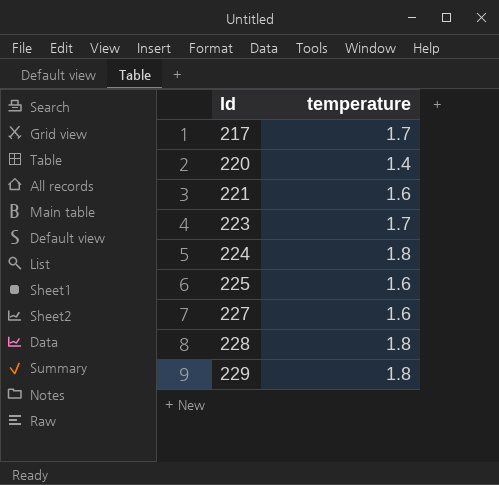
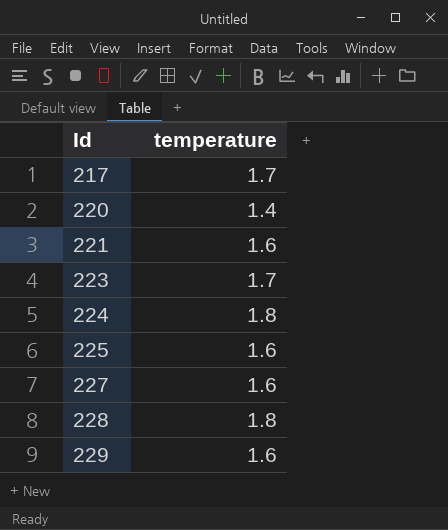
229 | temperature: 1.8 -> 1.6

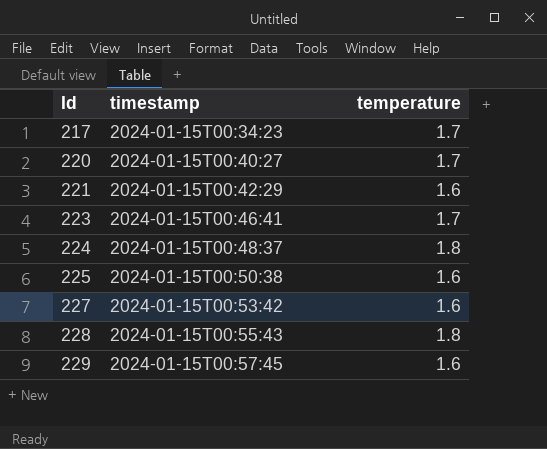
column timestamp | position: none -> 2
220 | temperature: 1.4 -> 1.7

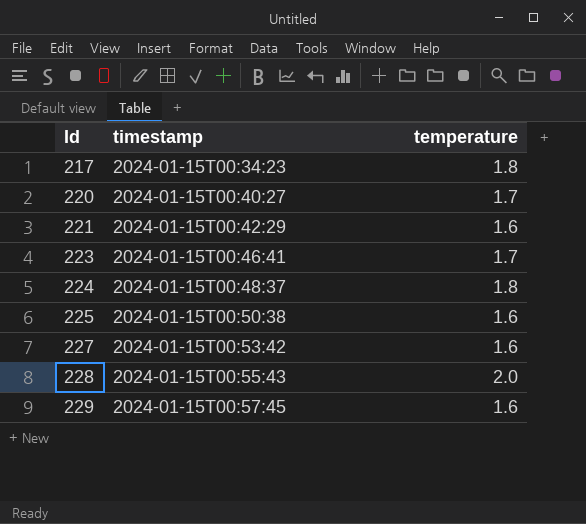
217 | temperature: 1.7 -> 1.8
228 | temperature: 1.8 -> 2.0

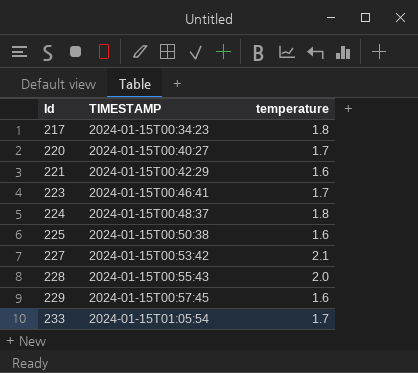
column name: timestamp -> TIMESTAMP
227 | temperature: 1.6 -> 2.1
row 233: none -> 2024-01-15T01:05:54 | 1.7

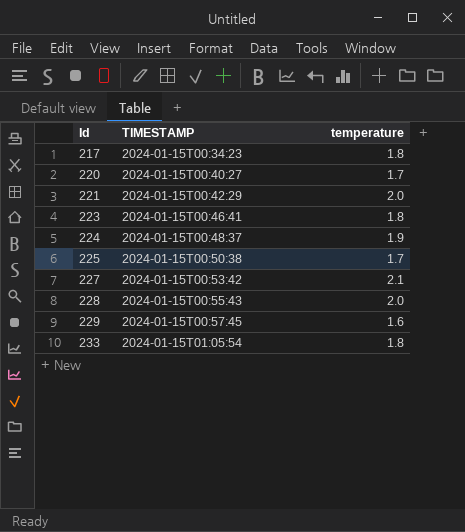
221 | temperature: 1.6 -> 2.0
223 | temperature: 1.7 -> 1.8
224 | temperature: 1.8 -> 1.9
225 | temperature: 1.6 -> 1.7
233 | temperature: 1.7 -> 1.8

